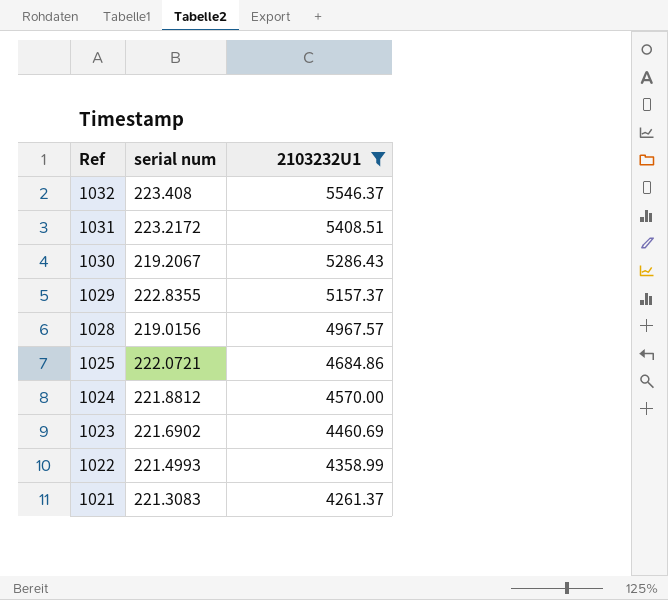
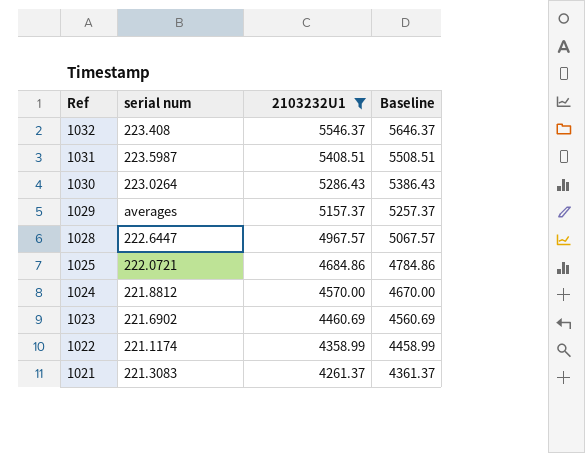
column Baseline | formula: none -> [2103232U1] + 100
1031 | serial num: 223.2172 -> 223.5987
1030 | serial num: 219.2067 -> 223.0264
1029 | serial num: 222.8355 -> averages
1028 | serial num: 219.0156 -> 222.6447
1022 | serial num: 221.4993 -> 221.1174

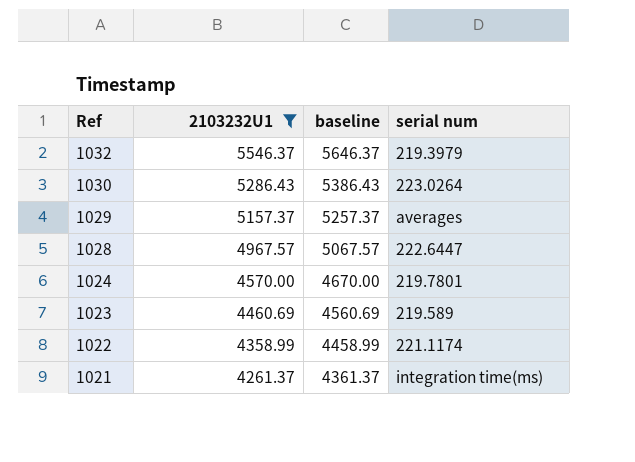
column name: Baseline -> baseline
column serial num | position: 2 -> 4
row 1031: 223.5987 | 5408.51 | 5508.51 -> none
row 1025: 222.0721 | 4684.86 | 4784.86 -> none
1032 | serial num: 223.408 -> 219.3979
1024 | serial num: 221.8812 -> 219.7801
1023 | serial num: 221.6902 -> 219.589
1021 | serial num: 221.3083 -> integration time(ms)

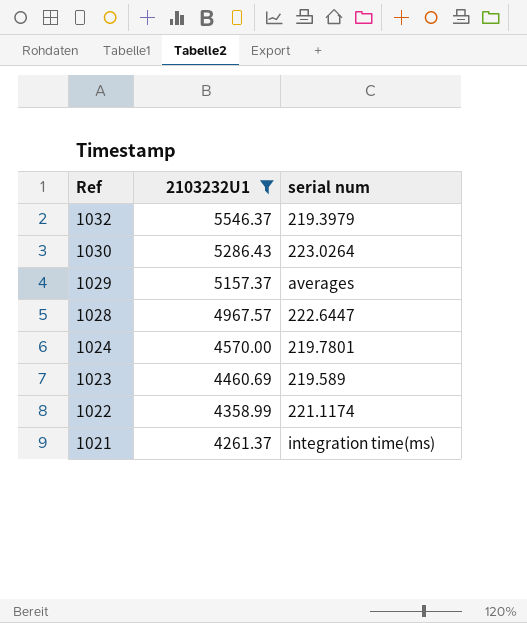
column baseline | formula: [2103232U1] + 100 -> none

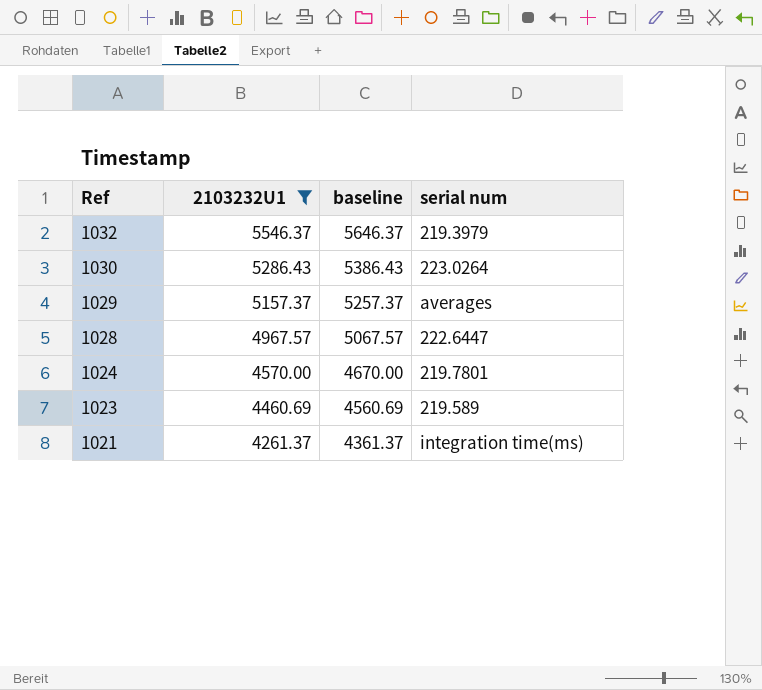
column baseline | formula: none -> [2103232U1] + 100
row 1022: 4358.99 | 221.1174 -> none

